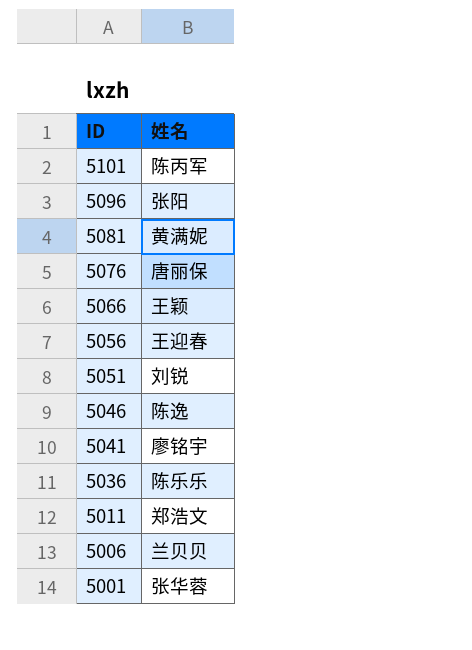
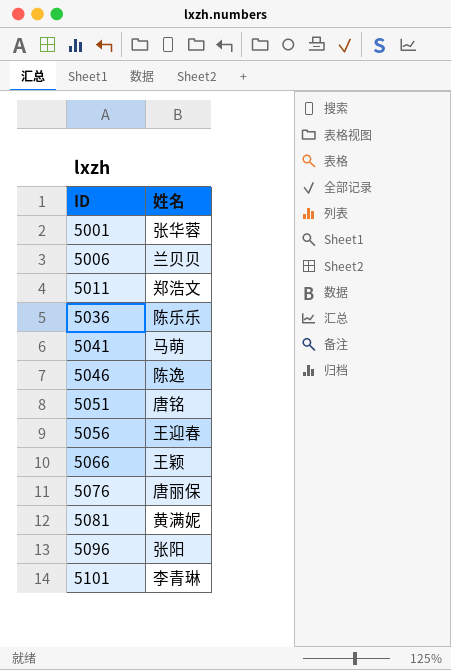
row order: ID descending -> ID ascending
5041 | 姓名: 廖铭宇 -> 马萌
5051 | 姓名: 刘锐 -> 唐铭
5101 | 姓名: 陈丙军 -> 李青琳

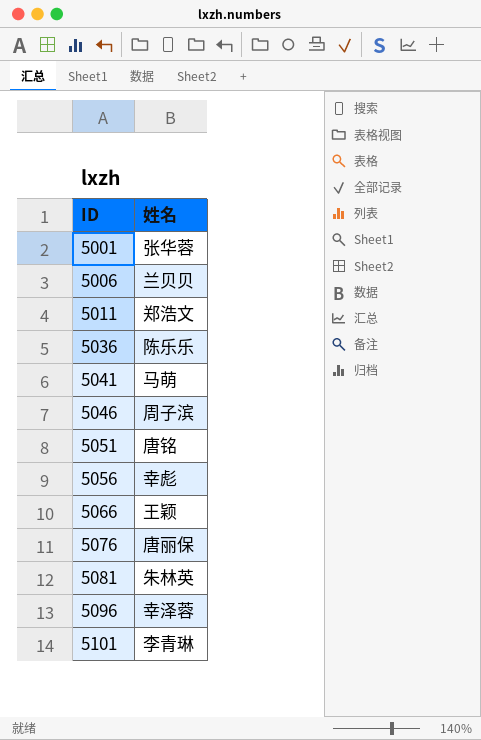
5046 | 姓名: 陈逸 -> 周子滨
5056 | 姓名: 王迎春 -> 幸彪
5081 | 姓名: 黄满妮 -> 朱林英
5096 | 姓名: 张阳 -> 幸泽蓉

